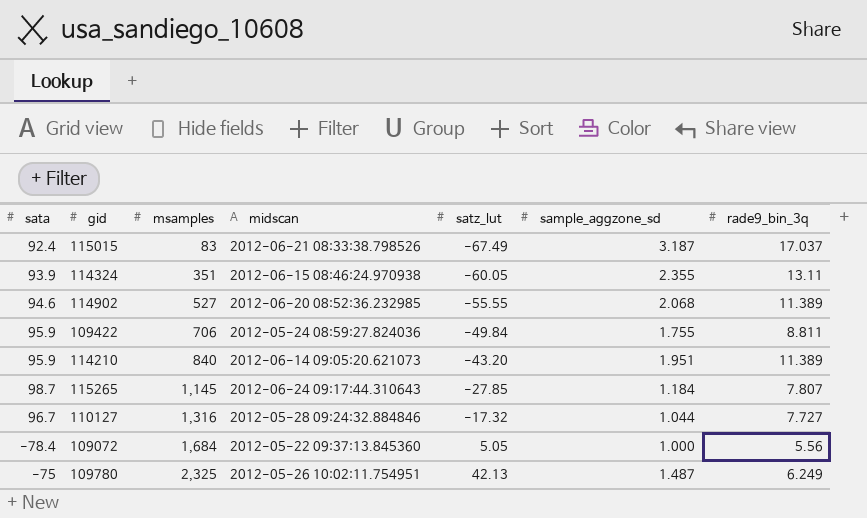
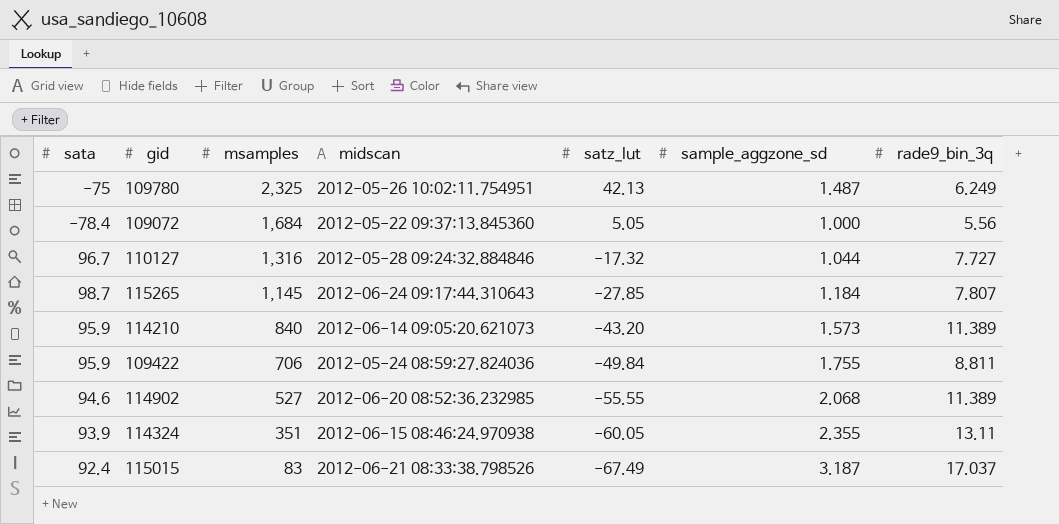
row order: msamples ascending -> msamples descending
114210 | sample_aggzone_sd: 1.951 -> 1.573

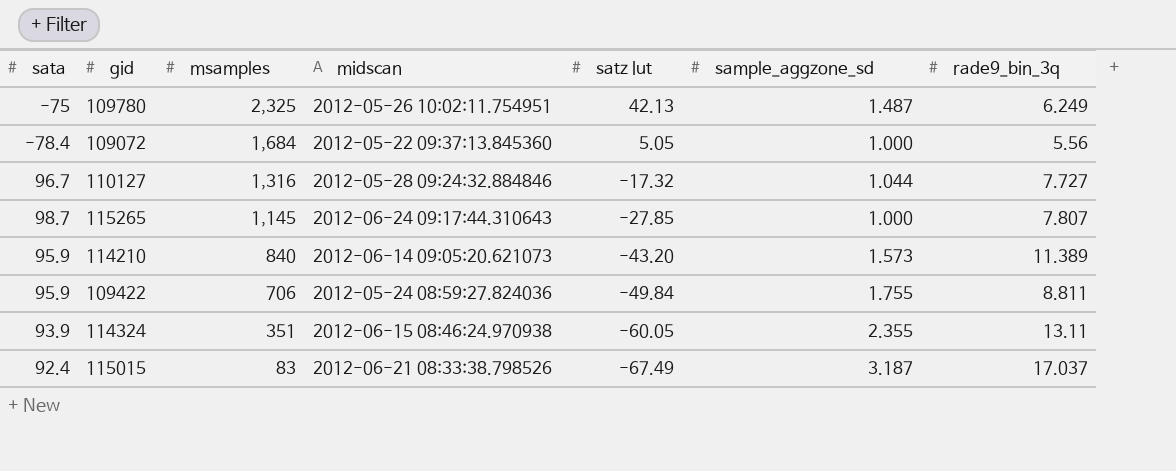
column name: satz_lut -> satz lut
row 114902: 94.6 | 527 | 2012-06-20 08:52:36.232985 | -55.55 | 2.068 | 11.389 -> none
115265 | sample_aggzone_sd: 1.184 -> 1.000

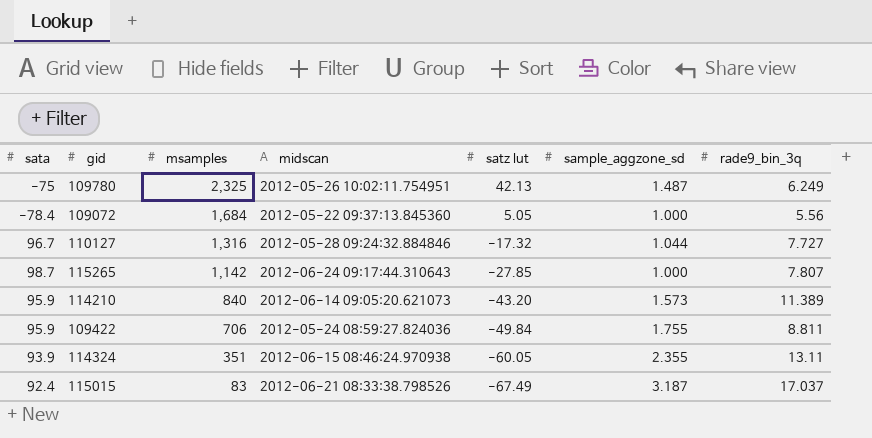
115265 | msamples: 1,145 -> 1,142

